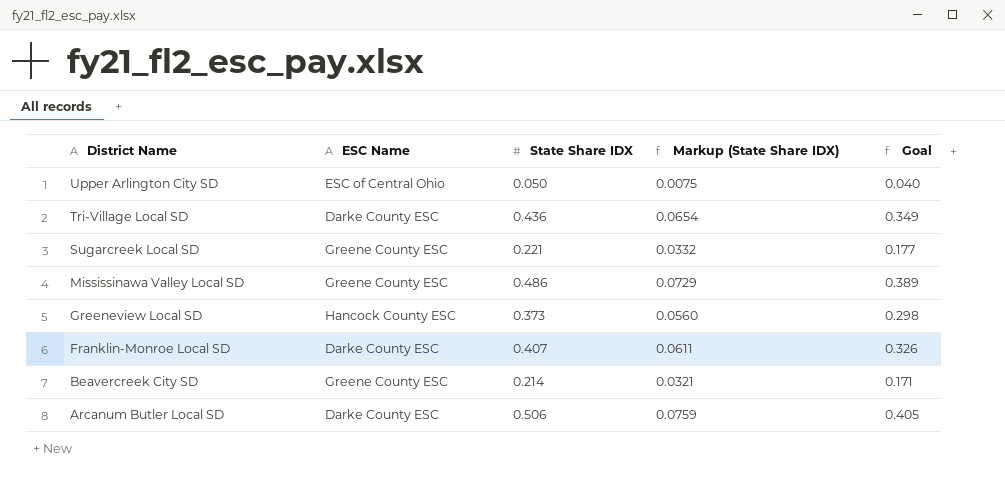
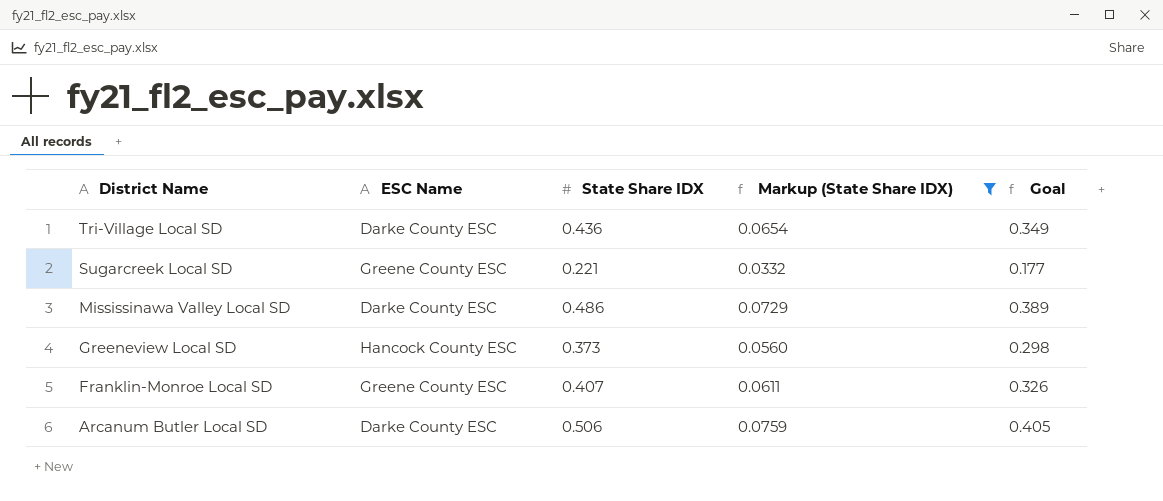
filter: none -> Markup (State Share IDX) >= 0.0332
Mississinawa Valley Local SD | ESC Name: Greene County ESC -> Darke County ESC
Franklin-Monroe Local SD | ESC Name: Darke County ESC -> Greene County ESC

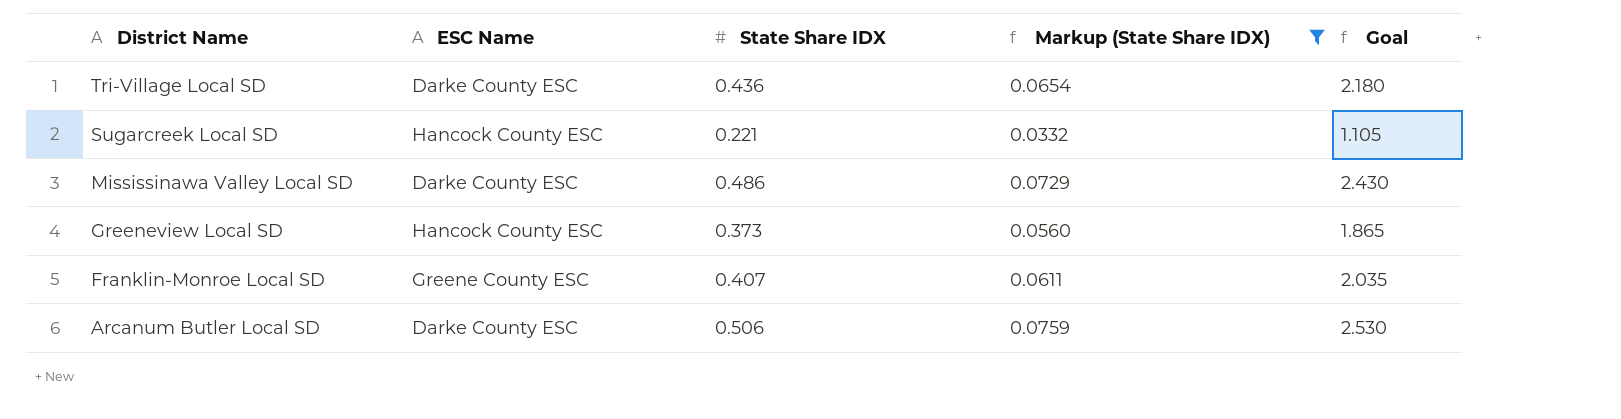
column Goal | formula: [State Share IDX] * 0.8 -> [State Share IDX] * 5
Sugarcreek Local SD | ESC Name: Greene County ESC -> Hancock County ESC

